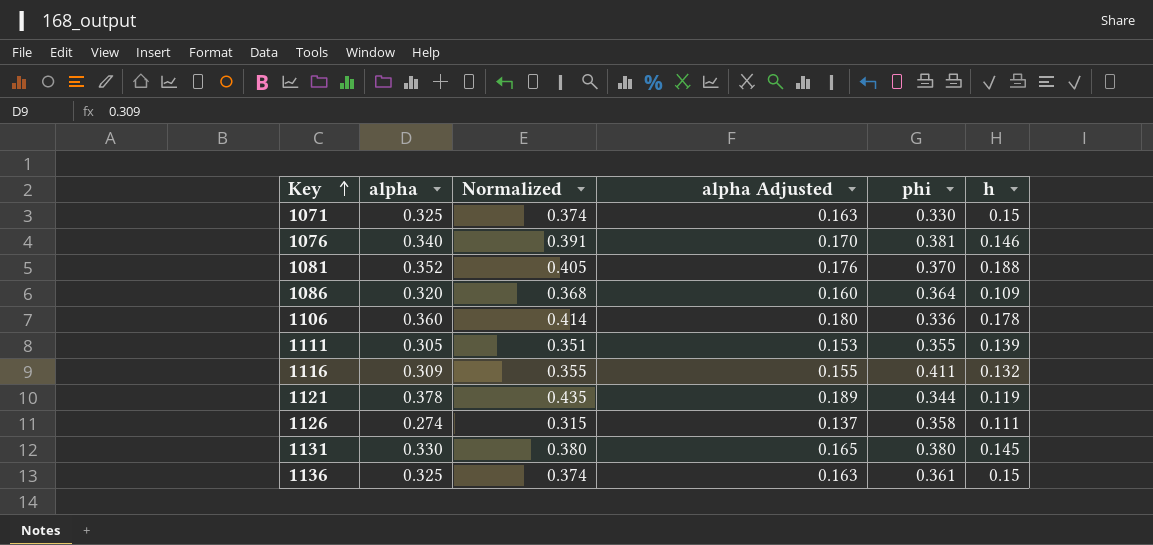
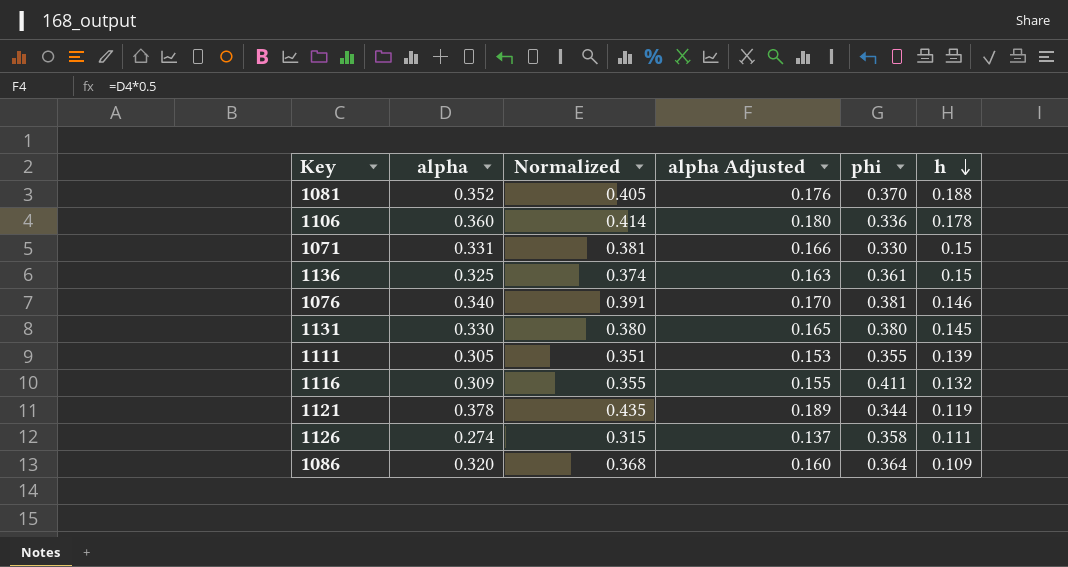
row order: Key ascending -> h descending
1071 | alpha: 0.325 -> 0.331
1071 | Normalized: 0.374 -> 0.381
1071 | alpha Adjusted: 0.163 -> 0.166

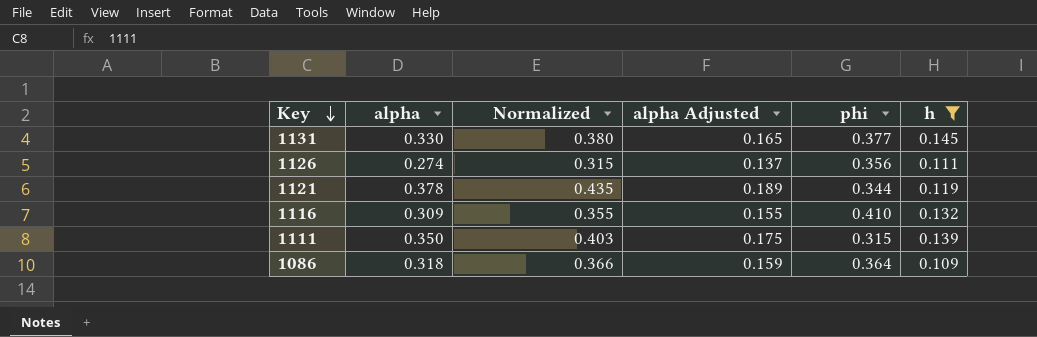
filter: none -> h <= 0.145
row order: h descending -> Key descending
1131 | phi: 0.380 -> 0.377
1126 | phi: 0.358 -> 0.356
1116 | phi: 0.411 -> 0.410
1111 | alpha: 0.305 -> 0.350
1111 | Normalized: 0.351 -> 0.403
1111 | alpha Adjusted: 0.153 -> 0.175
1111 | phi: 0.355 -> 0.315
1086 | alpha: 0.320 -> 0.318
1086 | Normalized: 0.368 -> 0.366
1086 | alpha Adjusted: 0.160 -> 0.159

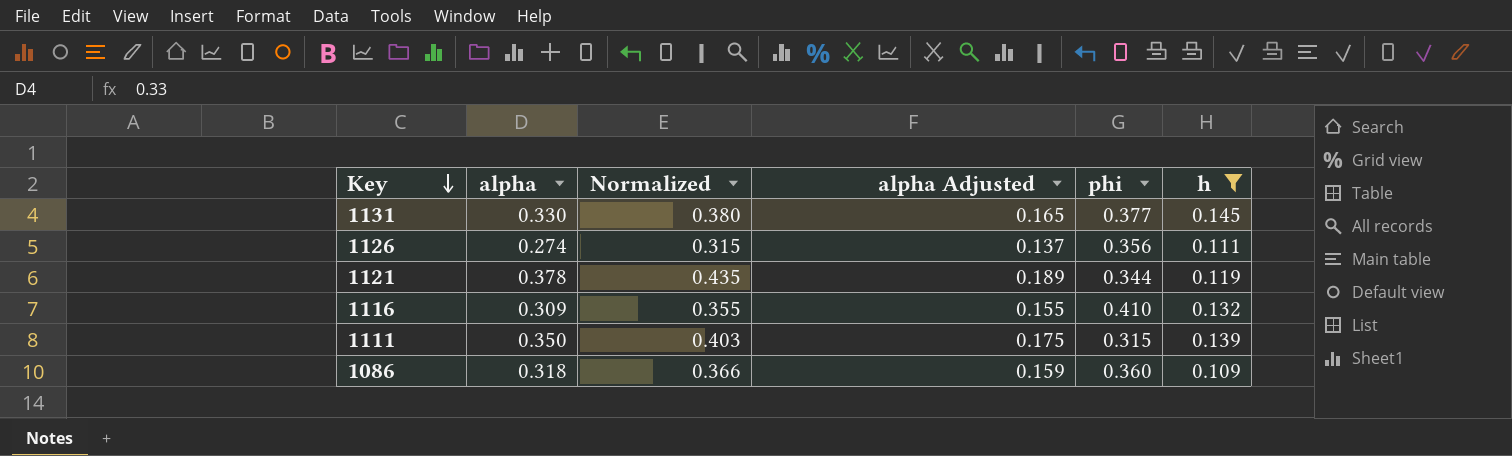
1086 | phi: 0.364 -> 0.360

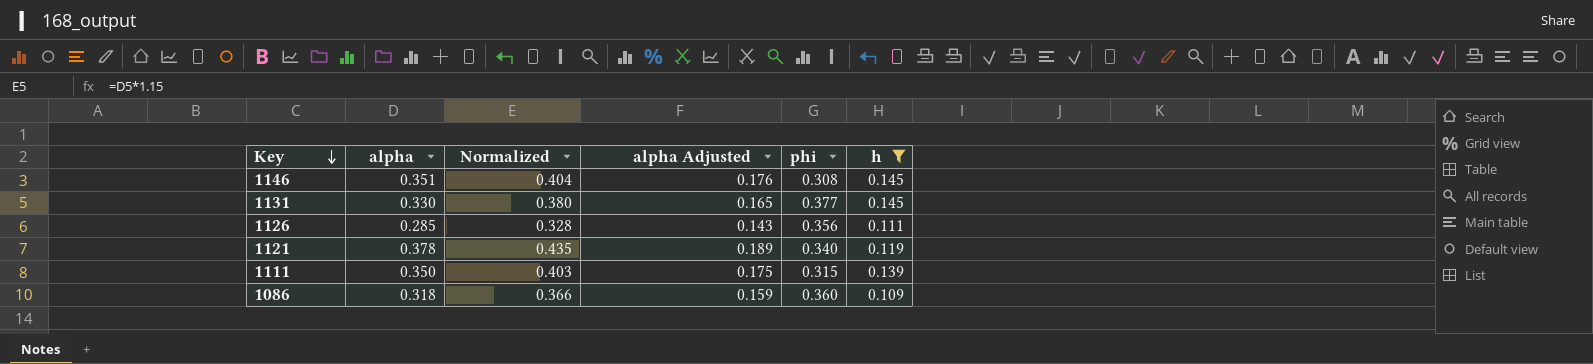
row 1116: 0.309 | 0.355 | 0.155 | 0.410 | 0.132 -> none
row 1146: none -> 0.351 | 0.404 | 0.176 | 0.308 | 0.145
1126 | alpha: 0.274 -> 0.285
1126 | Normalized: 0.315 -> 0.328
1126 | alpha Adjusted: 0.137 -> 0.143
1121 | phi: 0.344 -> 0.340

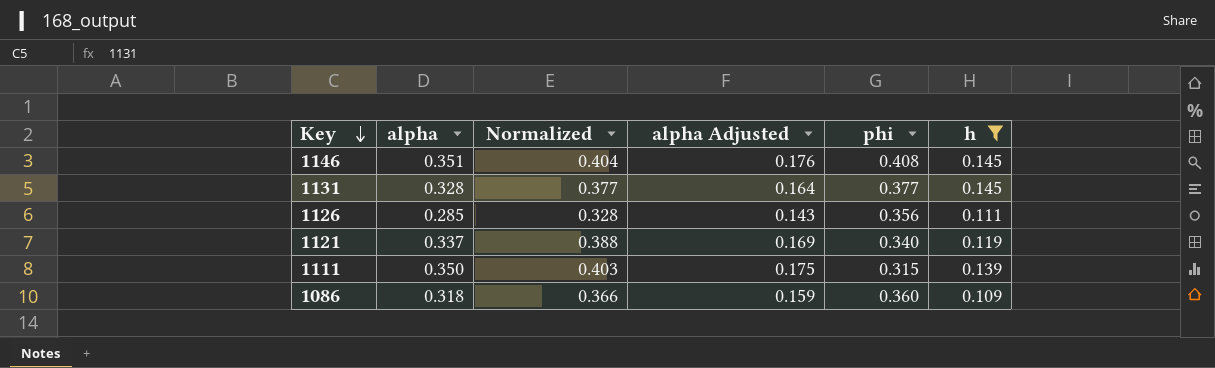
1146 | phi: 0.308 -> 0.408
1131 | alpha: 0.330 -> 0.328
1131 | Normalized: 0.380 -> 0.377
1131 | alpha Adjusted: 0.165 -> 0.164
1121 | alpha: 0.378 -> 0.337
1121 | Normalized: 0.435 -> 0.388
1121 | alpha Adjusted: 0.189 -> 0.169

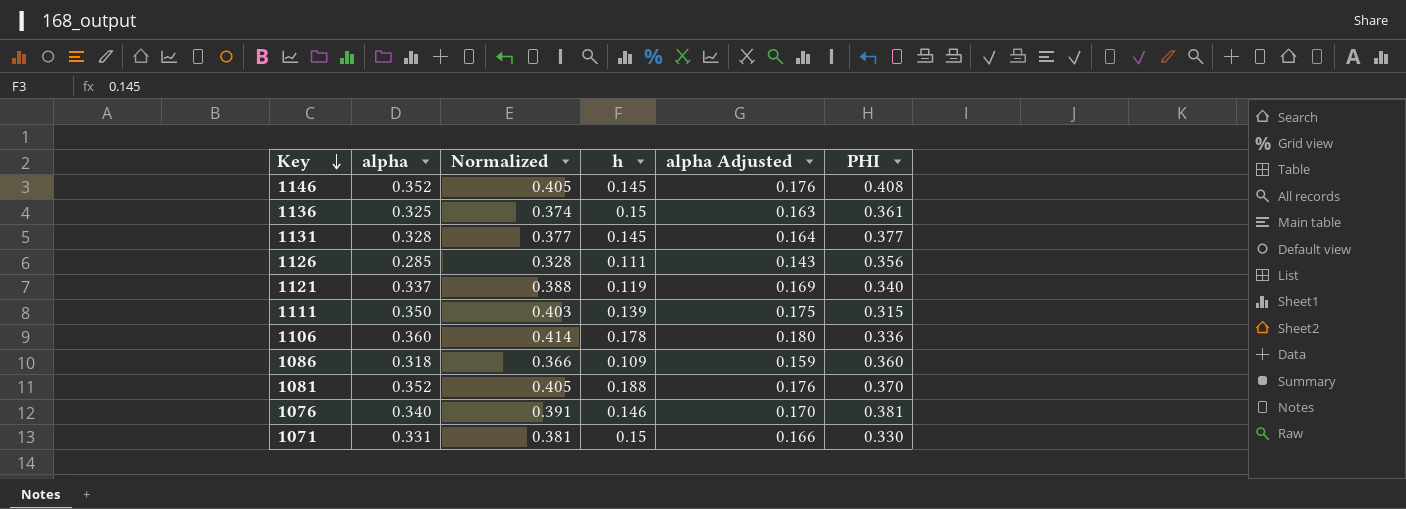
filter: h <= 0.145 -> none
column h | position: 6 -> 4
column name: phi -> PHI
1146 | alpha: 0.351 -> 0.352
1146 | Normalized: 0.404 -> 0.405

